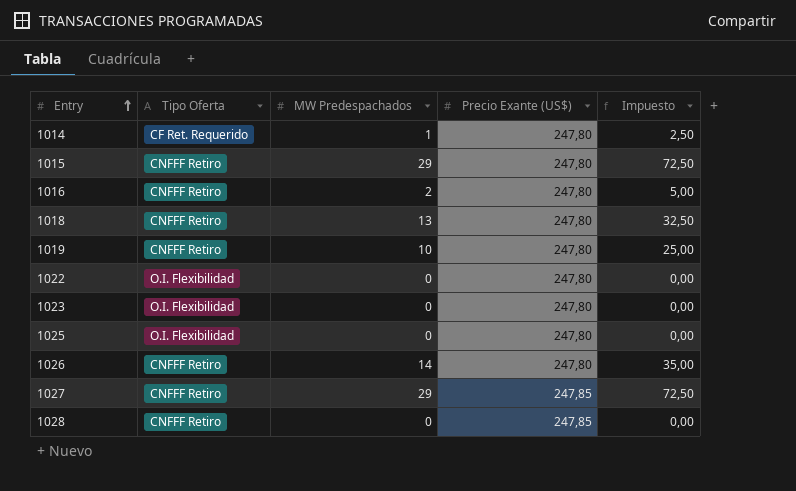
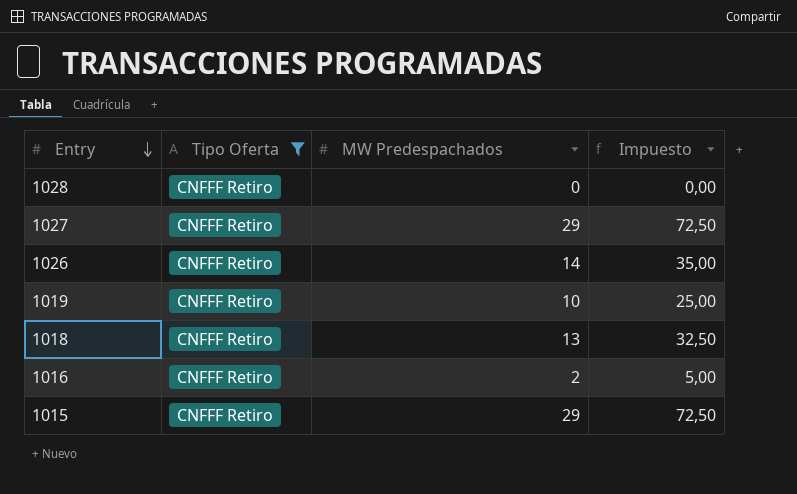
filter: none -> Tipo Oferta = CNFFF Retiro
row order: Entry ascending -> Entry descending
column Precio Exante (US$) | position: 4 -> none

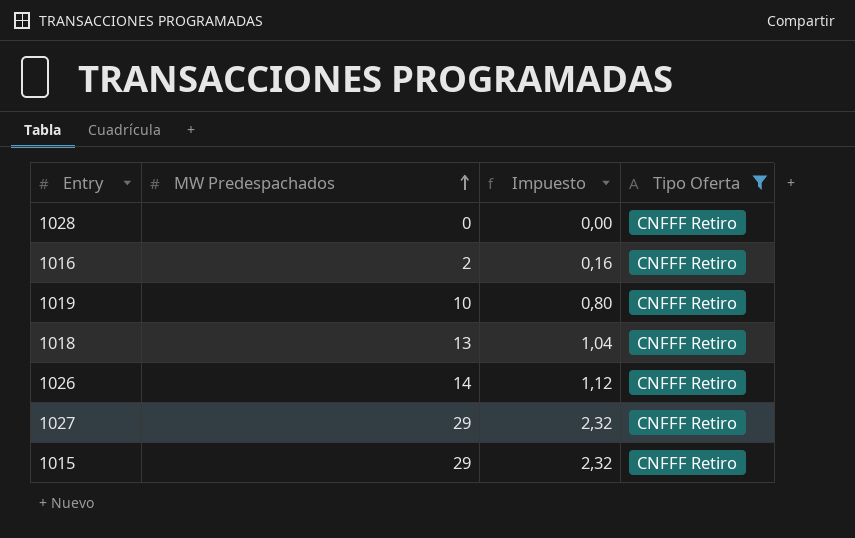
row order: Entry descending -> MW Predespachados ascending
column Impuesto | formula: [MW Predespachados] * 2,5 -> [MW Predespachados] * 0,08
column Tipo Oferta | position: 2 -> 4

